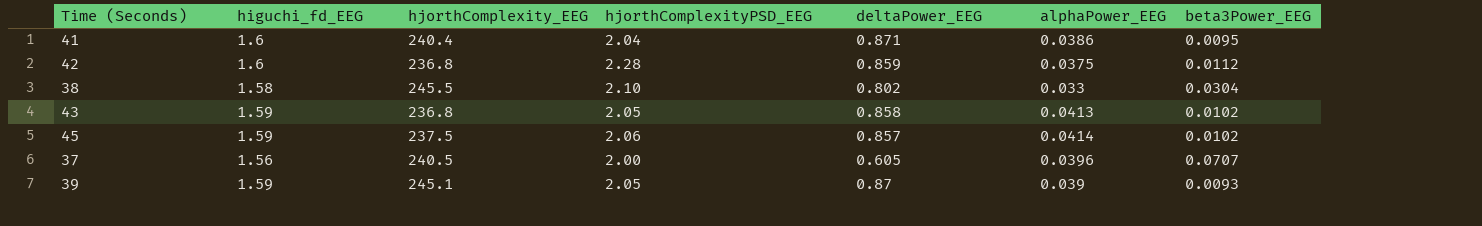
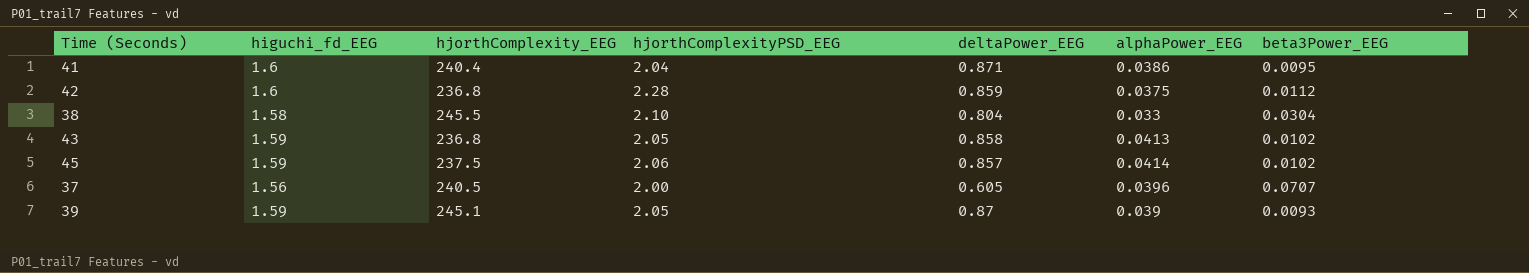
38 | deltaPower_EEG: 0.802 -> 0.804

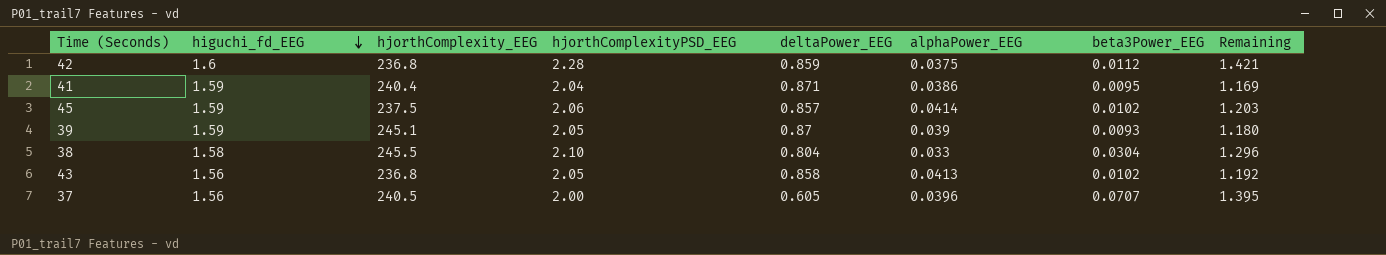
row order: none -> higuchi_fd_EEG descending
column Remaining | formula: none -> [hjorthComplexityPSD_EEG] - [deltaPower_EEG]
41 | higuchi_fd_EEG: 1.6 -> 1.59
43 | higuchi_fd_EEG: 1.59 -> 1.56

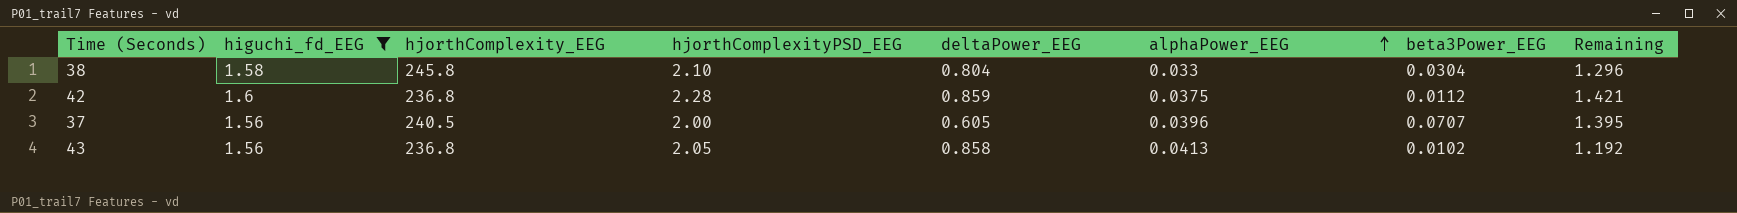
filter: none -> higuchi_fd_EEG != 1.59
row order: higuchi_fd_EEG descending -> alphaPower_EEG ascending
38 | hjorthComplexity_EEG: 245.5 -> 245.8

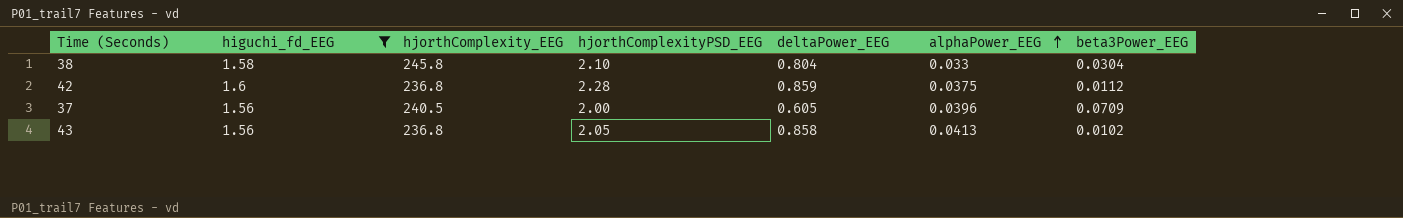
column Remaining | formula: [hjorthComplexityPSD_EEG] - [deltaPower_EEG] -> none
37 | beta3Power_EEG: 0.0707 -> 0.0709

